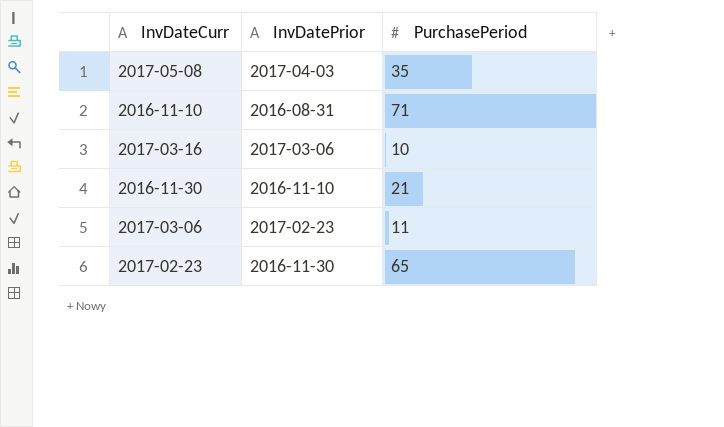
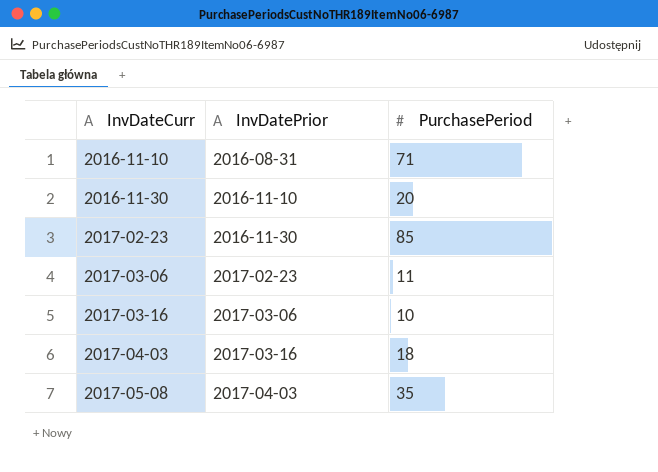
row order: none -> InvDateCurr ascending
2016-11-30 | PurchasePeriod: 21 -> 20
2017-02-23 | PurchasePeriod: 65 -> 85
row 2017-04-03: none -> 2017-03-16 | 18

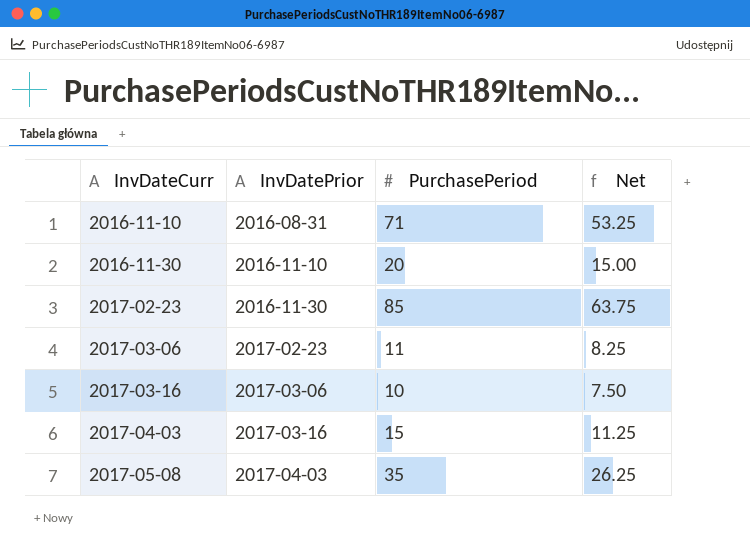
column Net | formula: none -> [PurchasePeriod] * 0.75
2017-04-03 | PurchasePeriod: 18 -> 15

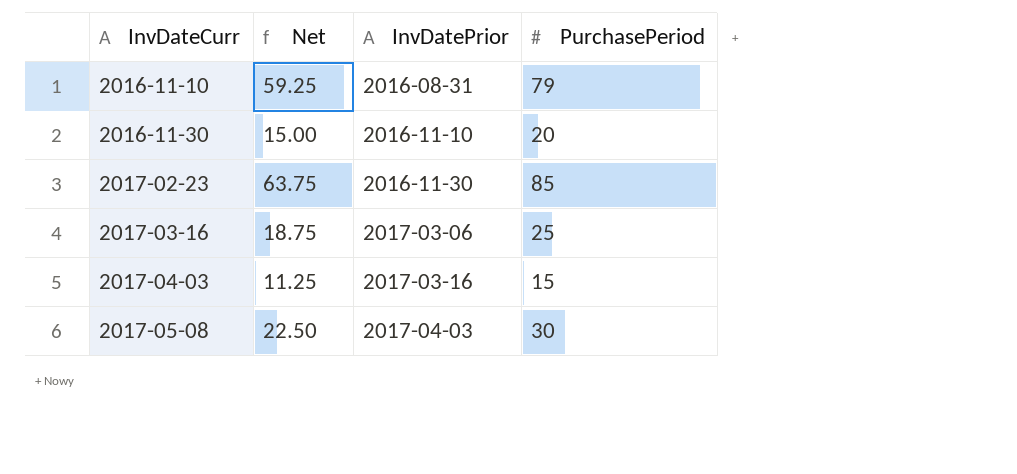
column Net | position: 4 -> 2
row 2017-03-06: 2017-02-23 | 11 | 8.25 -> none
2016-11-10 | Net: 53.25 -> 59.25
2016-11-10 | PurchasePeriod: 71 -> 79
2017-03-16 | Net: 7.50 -> 18.75
2017-03-16 | PurchasePeriod: 10 -> 25
2017-05-08 | Net: 26.25 -> 22.50
2017-05-08 | PurchasePeriod: 35 -> 30

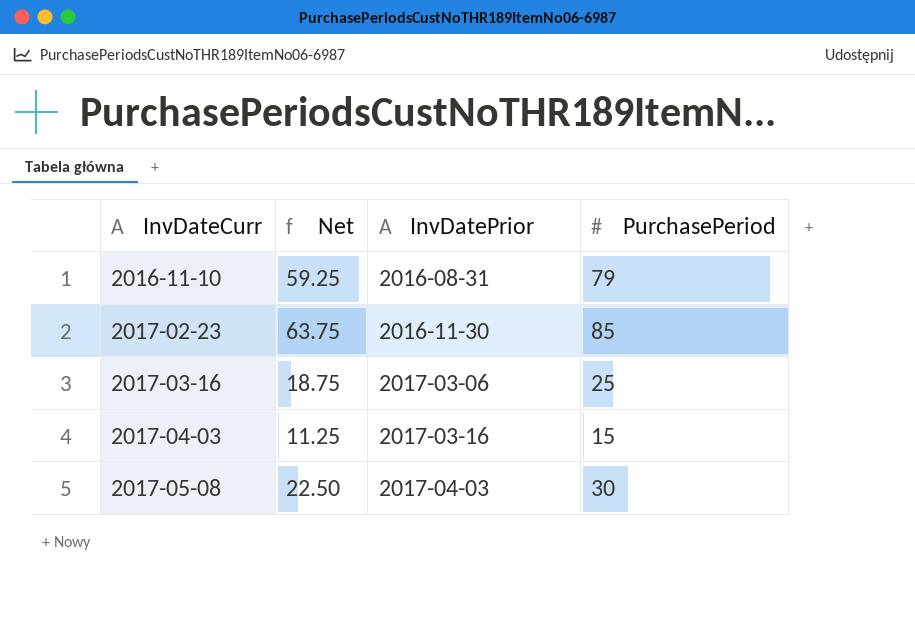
row 2016-11-30: 15.00 | 2016-11-10 | 20 -> none

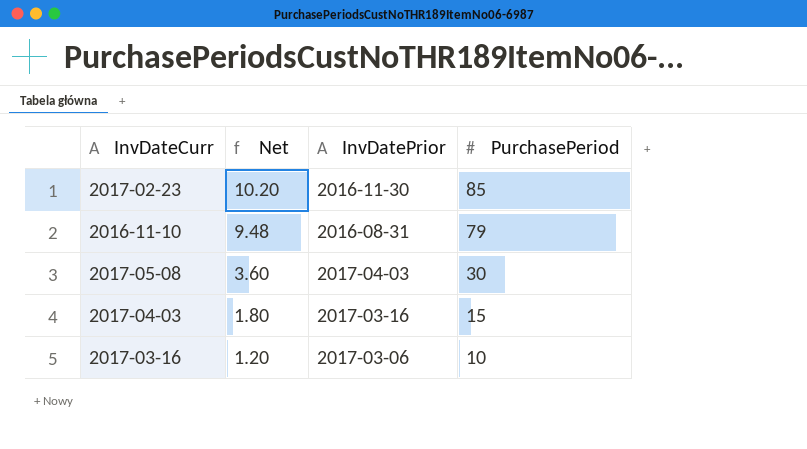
row order: InvDateCurr ascending -> Net descending
column Net | formula: [PurchasePeriod] * 0.75 -> [PurchasePeriod] * 0.12
2017-03-16 | PurchasePeriod: 25 -> 10

